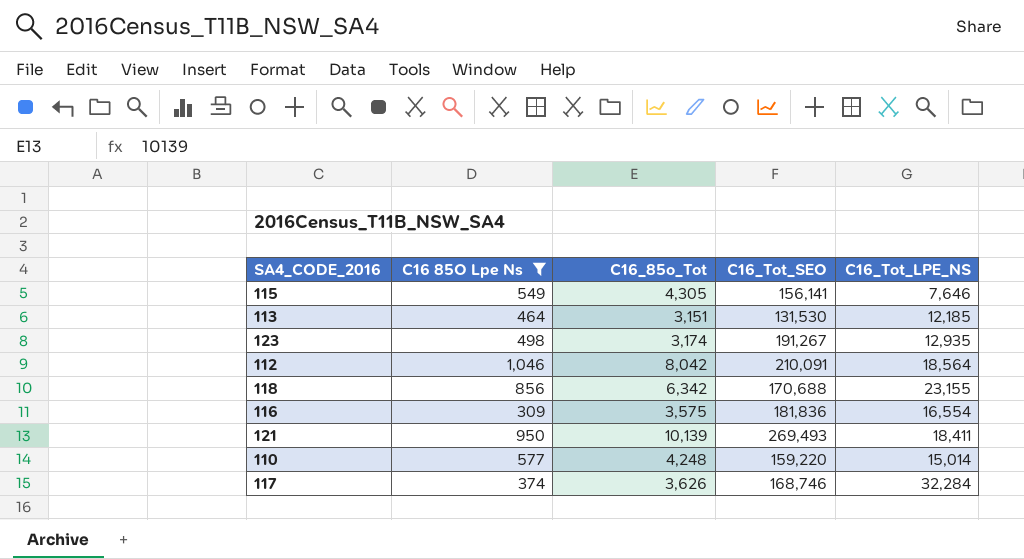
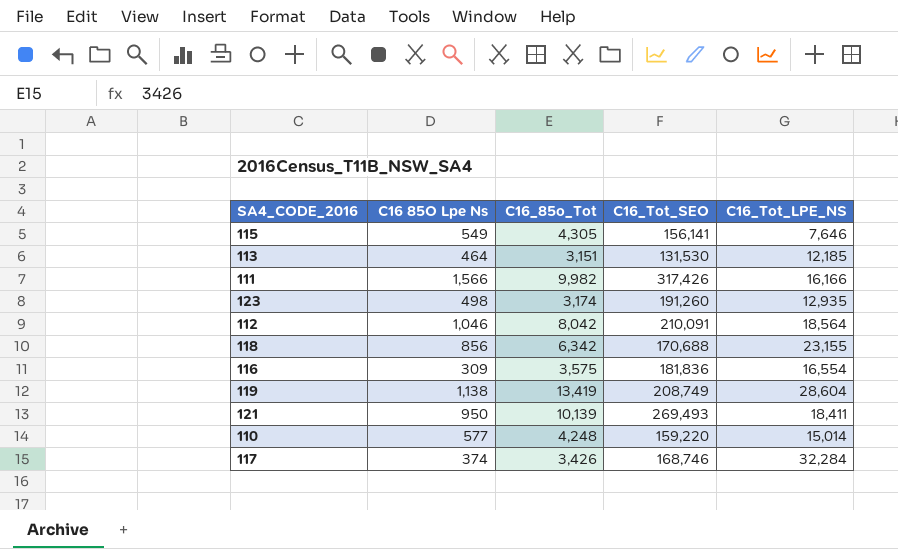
filter: C16 85O Lpe Ns <= 1,046 -> none
123 | C16_Tot_SEO: 191,267 -> 191,260
117 | C16_85o_Tot: 3,626 -> 3,426

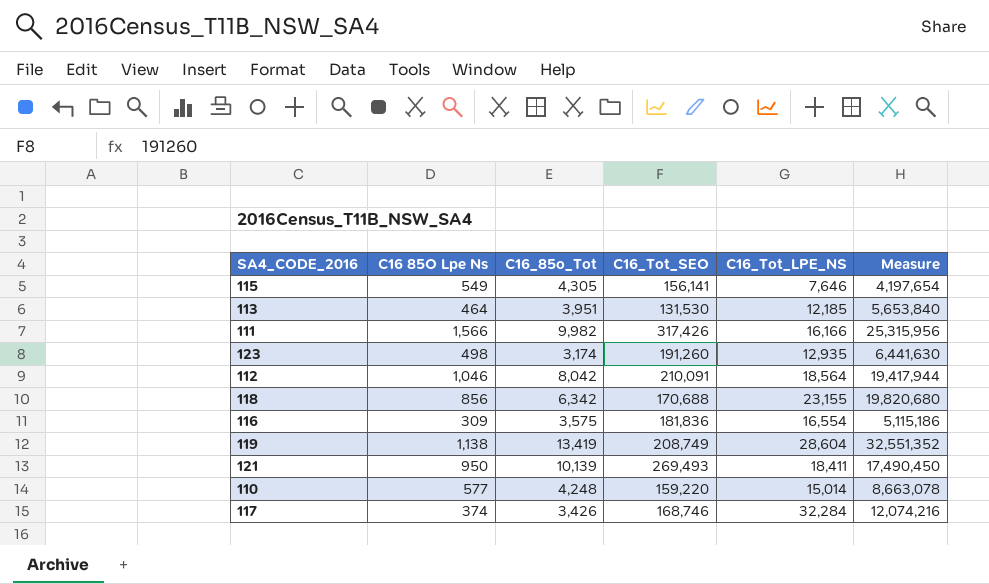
column Measure | formula: none -> [C16 85O Lpe Ns] * [C16_Tot_LPE_NS]
113 | C16_85o_Tot: 3,151 -> 3,951

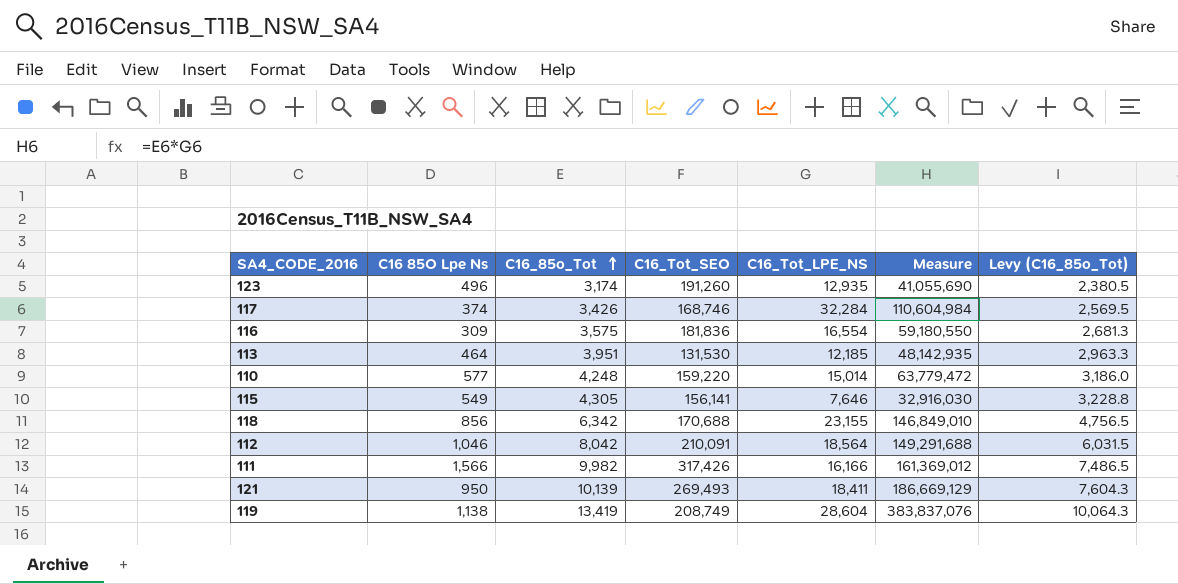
row order: none -> C16_85o_Tot ascending
column Measure | formula: [C16 85O Lpe Ns] * [C16_Tot_LPE_NS] -> [C16_85o_Tot] * [C16_Tot_LPE_NS]
column Levy (C16_85o_Tot) | formula: none -> [C16_85o_Tot] * 0.75
123 | C16 85O Lpe Ns: 498 -> 496

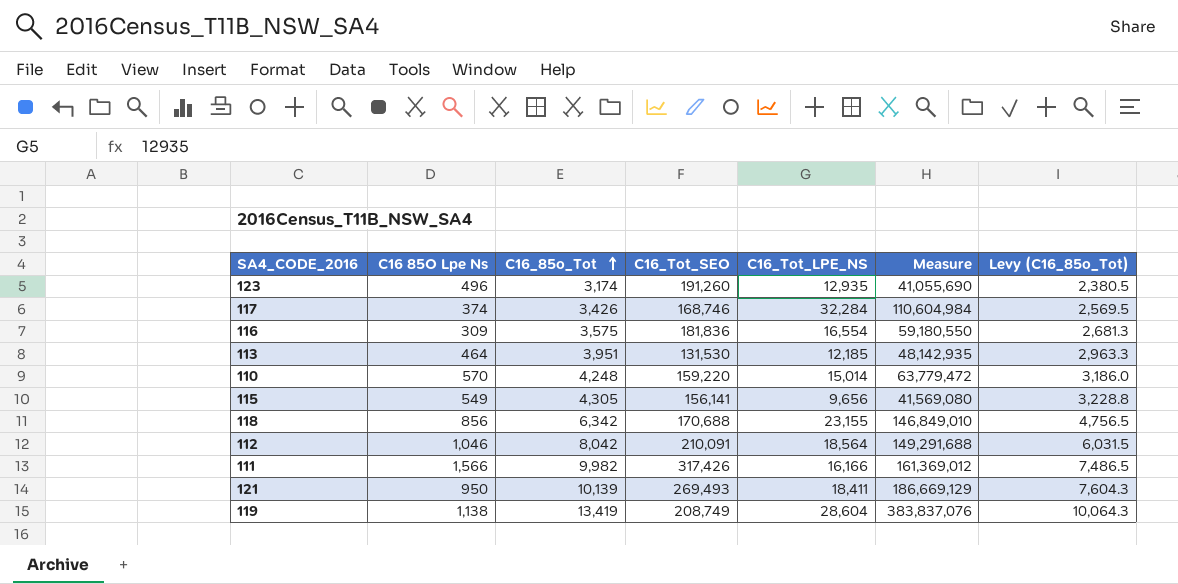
110 | C16 85O Lpe Ns: 577 -> 570
115 | C16_Tot_LPE_NS: 7,646 -> 9,656
115 | Measure: 32,916,030 -> 41,569,080

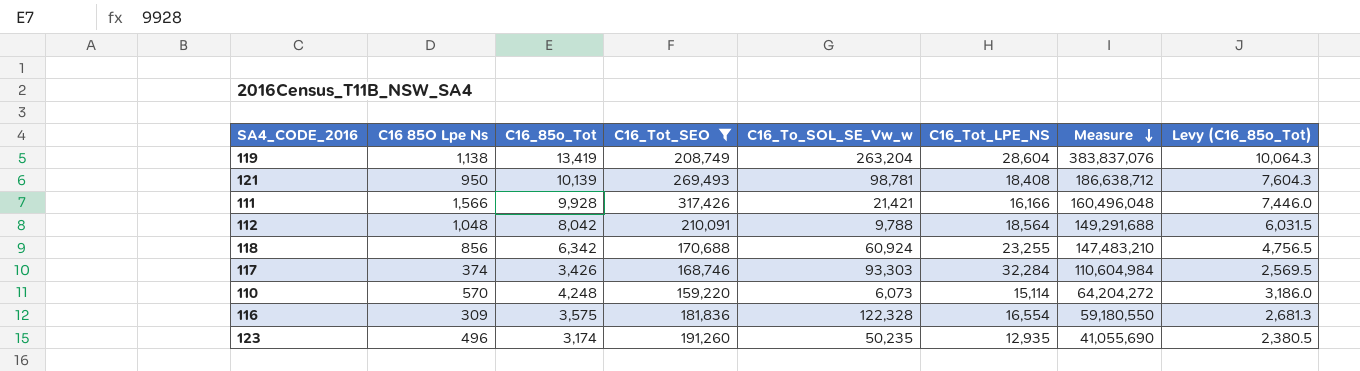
filter: none -> C16_Tot_SEO >= 159,220
row order: C16_85o_Tot ascending -> Measure descending
column C16_To_SOL_SE_Vw_w | position: none -> 5
121 | C16_Tot_LPE_NS: 18,411 -> 18,408
121 | Measure: 186,669,129 -> 186,638,712
111 | C16_85o_Tot: 9,982 -> 9,928
111 | Measure: 161,369,012 -> 160,496,048
111 | Levy (C16_85o_Tot): 7,486.5 -> 7,446.0
112 | C16 85O Lpe Ns: 1,046 -> 1,048
118 | C16_Tot_LPE_NS: 23,155 -> 23,255
118 | Measure: 146,849,010 -> 147,483,210
110 | C16_Tot_LPE_NS: 15,014 -> 15,114
110 | Measure: 63,779,472 -> 64,204,272

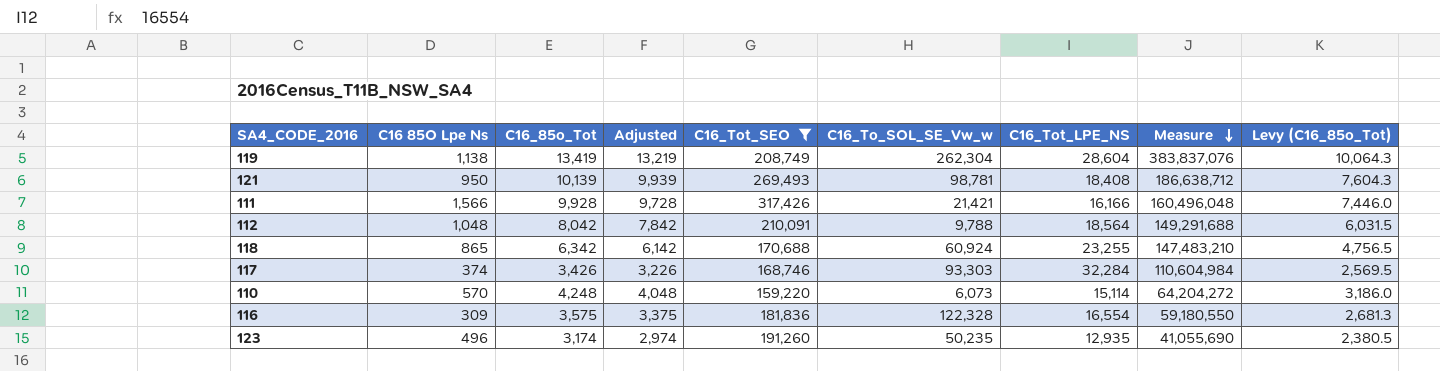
column Adjusted | formula: none -> [C16_85o_Tot] - 200
119 | C16_To_SOL_SE_Vw_w: 263,204 -> 262,304
118 | C16 85O Lpe Ns: 856 -> 865

